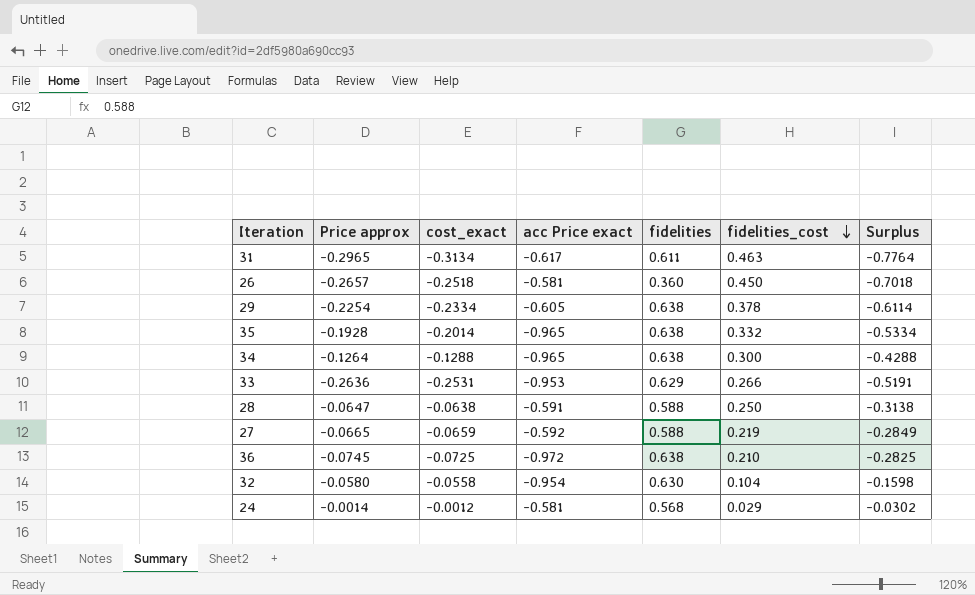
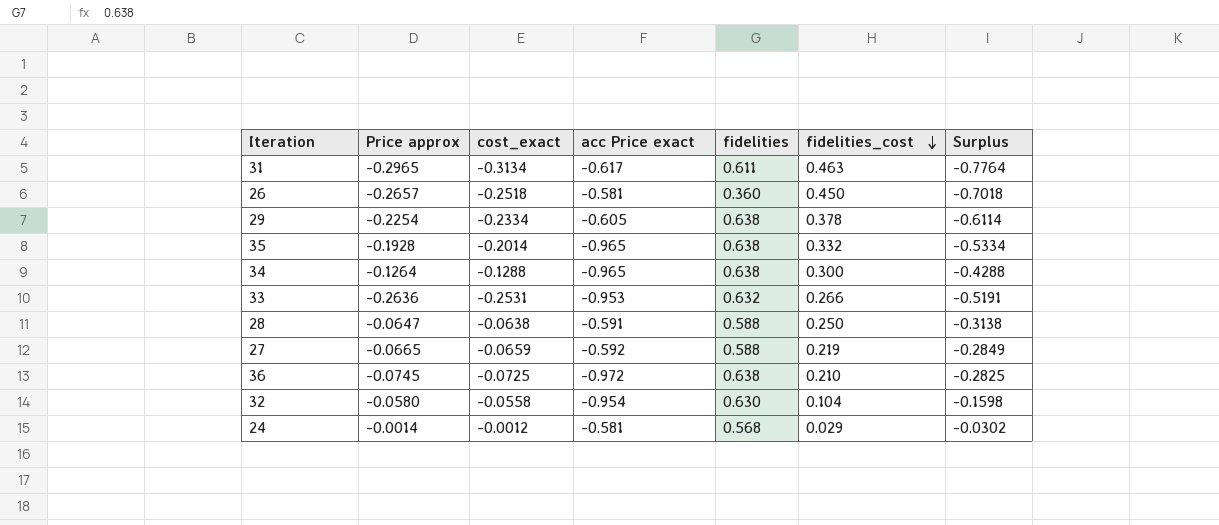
33 | fidelities: 0.629 -> 0.632

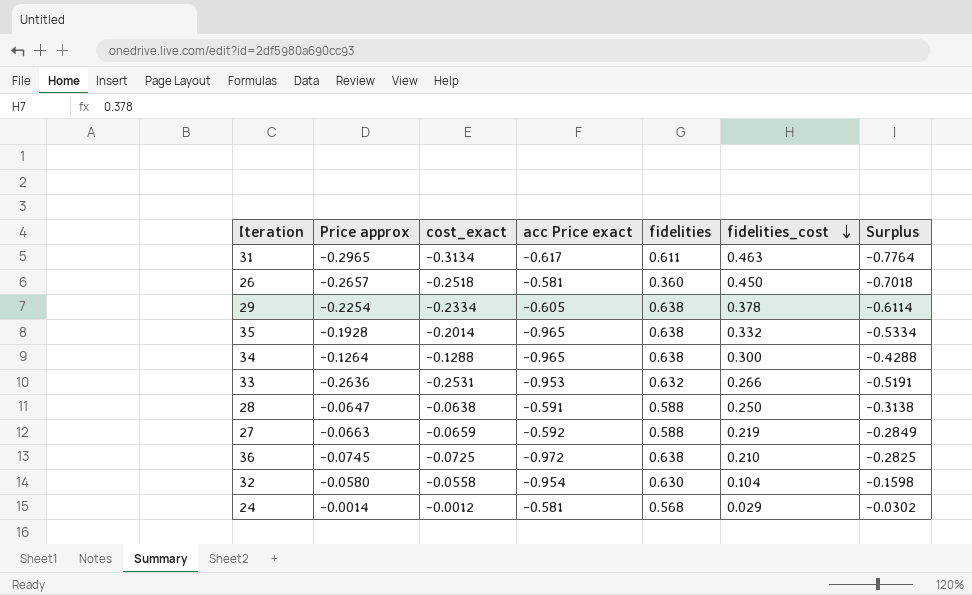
27 | Price approx: -0.0665 -> -0.0663

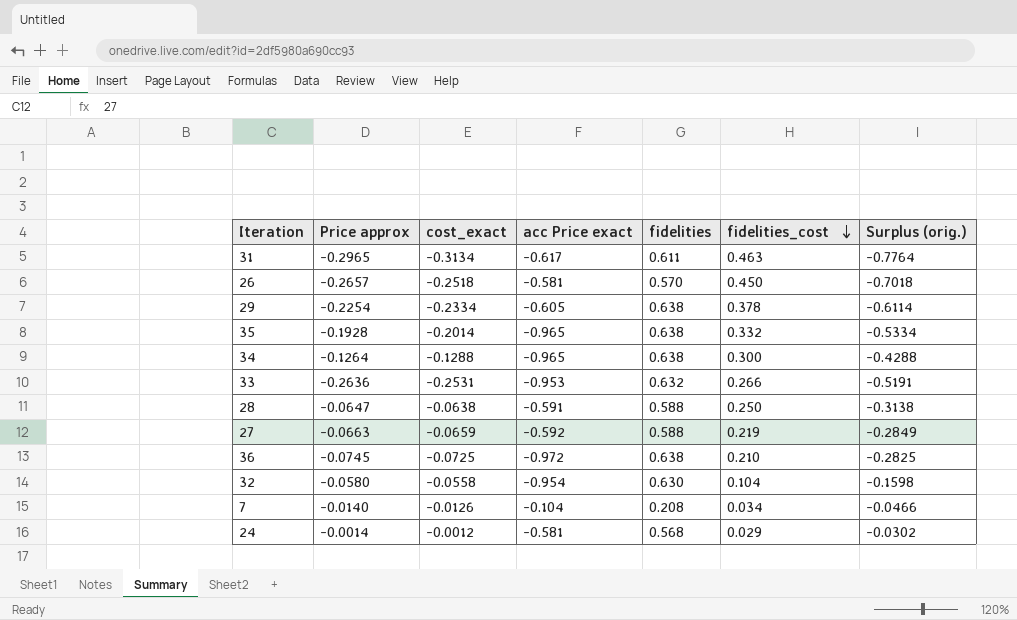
column name: Surplus -> Surplus (orig.)
26 | fidelities: 0.360 -> 0.570
row 7: none -> -0.0140 | -0.0126 | -0.104 | 0.208 | 0.034 | -0.0466

